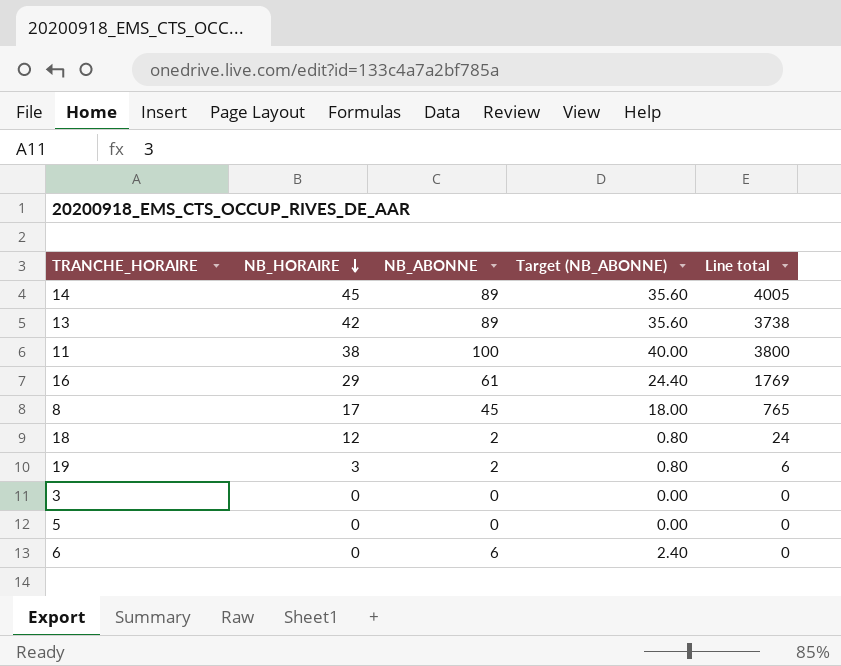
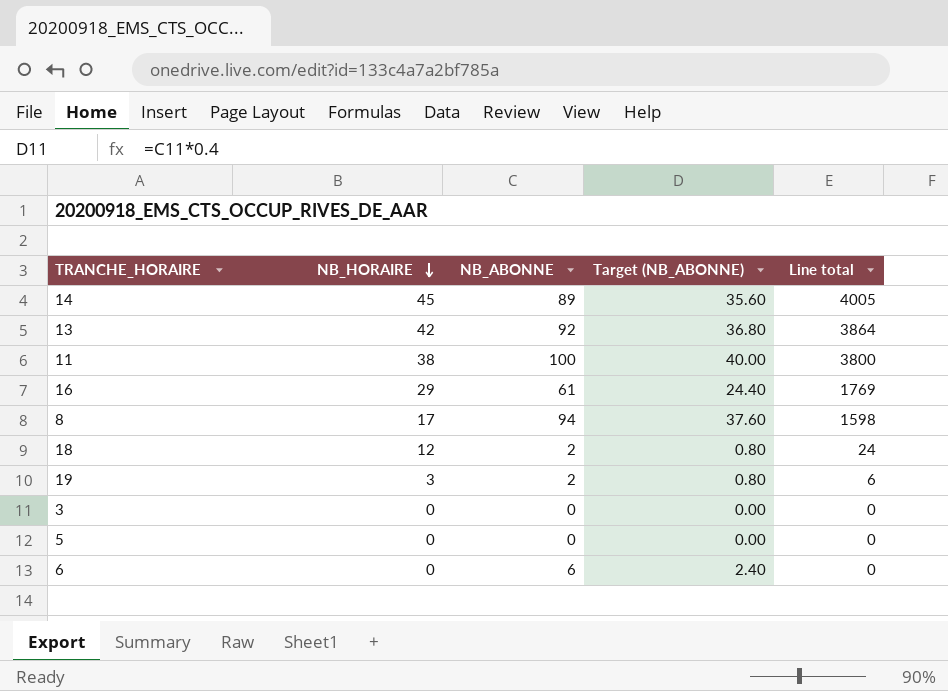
13 | NB_ABONNE: 89 -> 92
13 | Target (NB_ABONNE): 35.60 -> 36.80
13 | Line total: 3738 -> 3864
8 | NB_ABONNE: 45 -> 94
8 | Target (NB_ABONNE): 18.00 -> 37.60
8 | Line total: 765 -> 1598

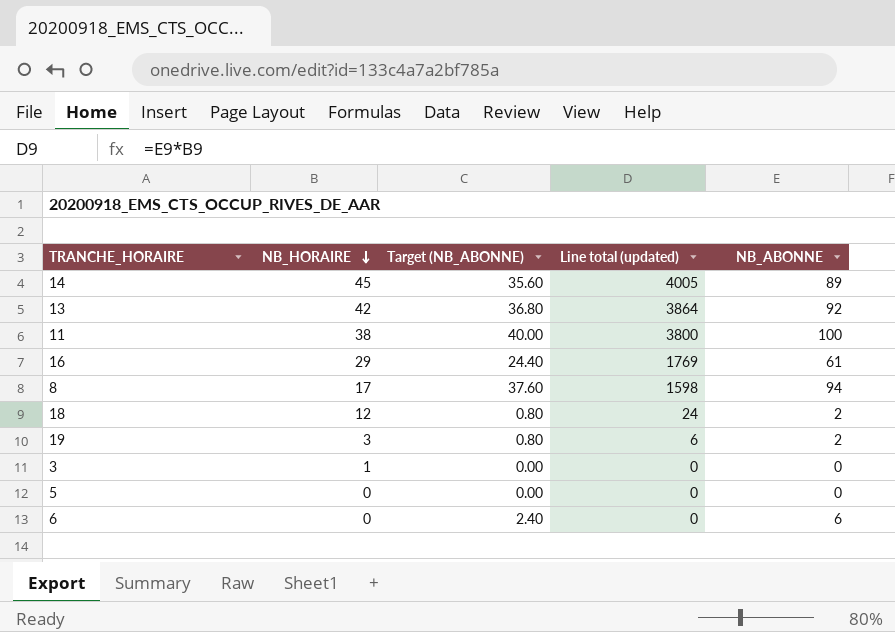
column name: Line total -> Line total (updated)
column NB_ABONNE | position: 3 -> 5
3 | NB_HORAIRE: 0 -> 1

